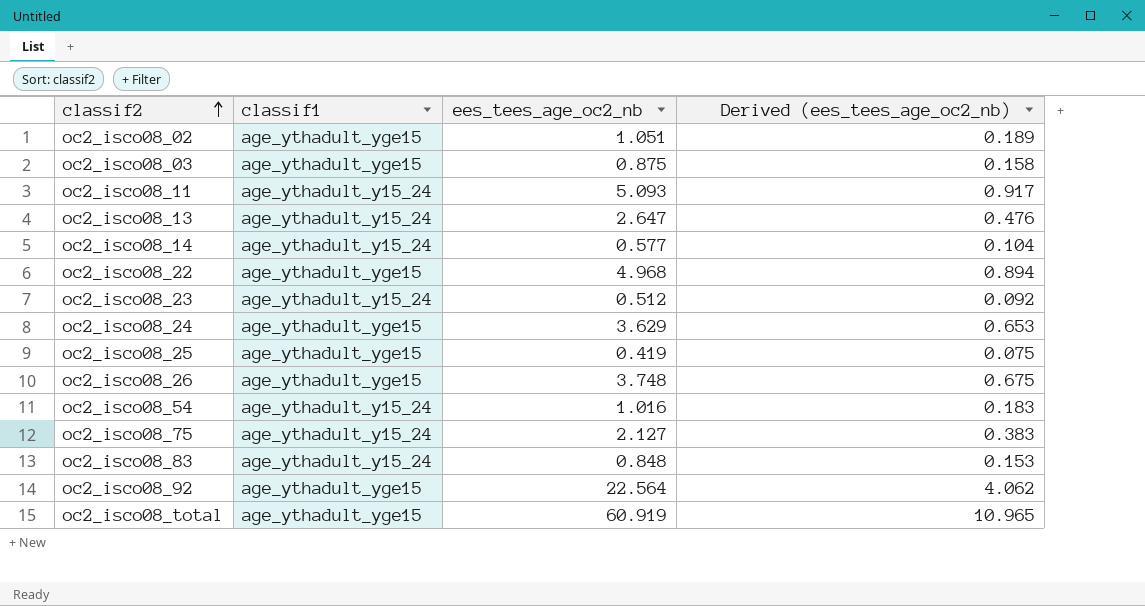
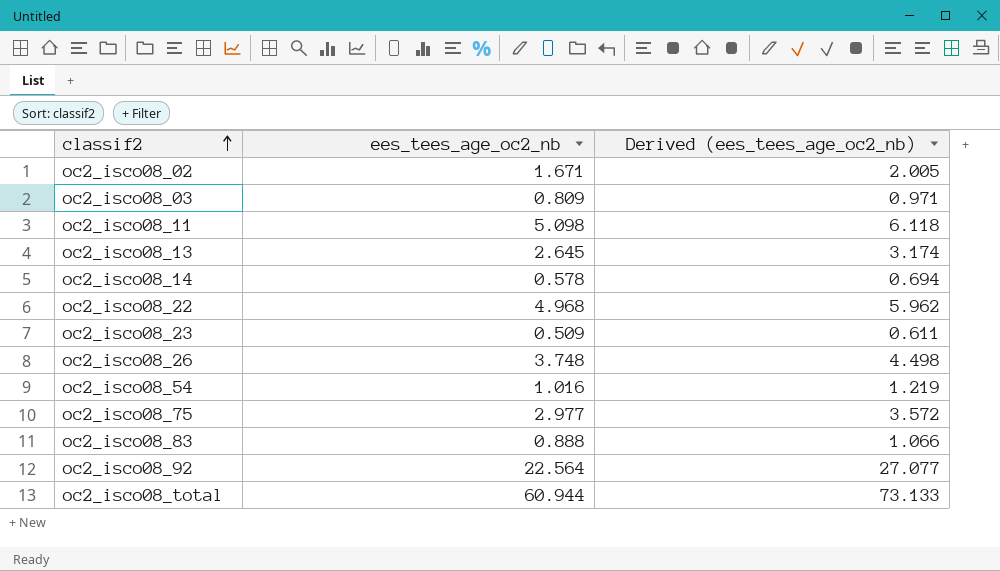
column classif1 | position: 2 -> none
column Derived (ees_tees_age_oc2_nb) | formula: [ees_tees_age_oc2_nb] * 0.18 -> [ees_tees_age_oc2_nb] * 1.2
row oc2_isco08_24: age_ythadult_yge15 | 3.629 | 0.653 -> none
row oc2_isco08_25: age_ythadult_yge15 | 0.419 | 0.075 -> none
oc2_isco08_02 | ees_tees_age_oc2_nb: 1.051 -> 1.671
oc2_isco08_03 | ees_tees_age_oc2_nb: 0.875 -> 0.809
oc2_isco08_11 | ees_tees_age_oc2_nb: 5.093 -> 5.098
oc2_isco08_13 | ees_tees_age_oc2_nb: 2.647 -> 2.645
oc2_isco08_14 | ees_tees_age_oc2_nb: 0.577 -> 0.578
oc2_isco08_23 | ees_tees_age_oc2_nb: 0.512 -> 0.509
oc2_isco08_75 | ees_tees_age_oc2_nb: 2.127 -> 2.977
oc2_isco08_83 | ees_tees_age_oc2_nb: 0.848 -> 0.888
oc2_isco08_total | ees_tees_age_oc2_nb: 60.919 -> 60.944

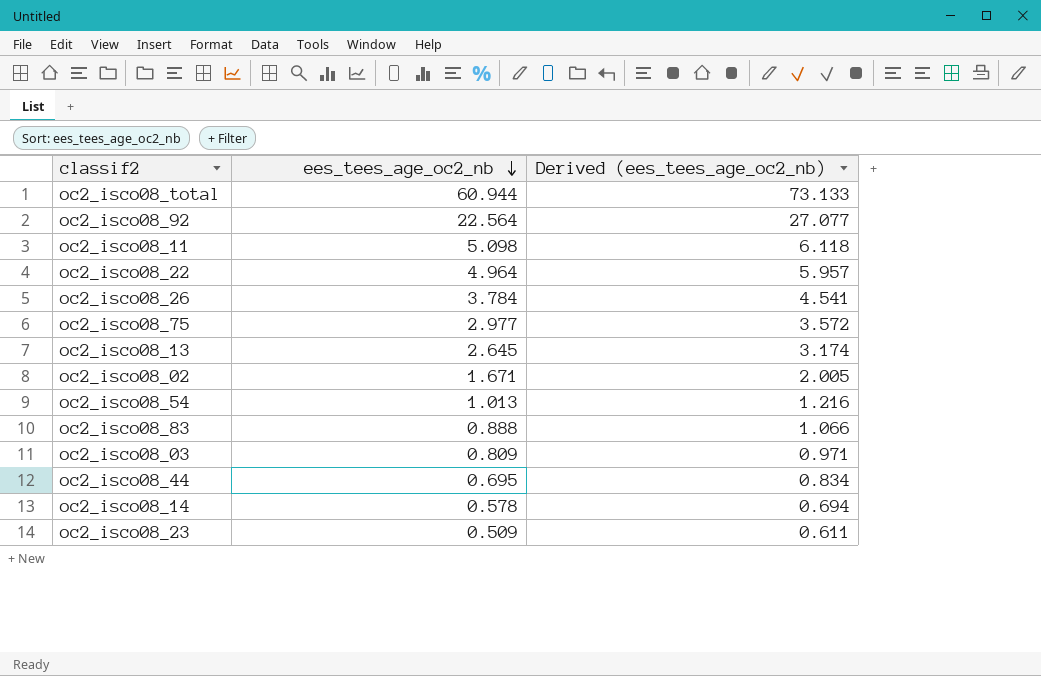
row order: classif2 ascending -> ees_tees_age_oc2_nb descending
oc2_isco08_22 | ees_tees_age_oc2_nb: 4.968 -> 4.964
oc2_isco08_22 | Derived (ees_tees_age_oc2_nb): 5.962 -> 5.957
oc2_isco08_26 | ees_tees_age_oc2_nb: 3.748 -> 3.784
oc2_isco08_26 | Derived (ees_tees_age_oc2_nb): 4.498 -> 4.541
oc2_isco08_54 | ees_tees_age_oc2_nb: 1.016 -> 1.013
oc2_isco08_54 | Derived (ees_tees_age_oc2_nb): 1.219 -> 1.216
row oc2_isco08_44: none -> 0.695 | 0.834

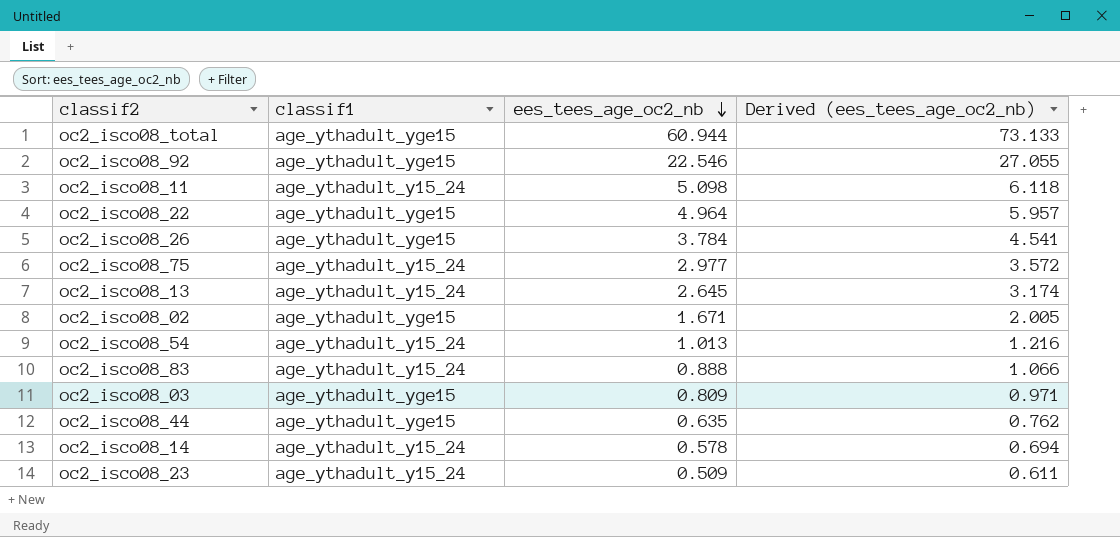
column classif1 | position: none -> 2
oc2_isco08_92 | ees_tees_age_oc2_nb: 22.564 -> 22.546
oc2_isco08_92 | Derived (ees_tees_age_oc2_nb): 27.077 -> 27.055
oc2_isco08_44 | ees_tees_age_oc2_nb: 0.695 -> 0.635
oc2_isco08_44 | Derived (ees_tees_age_oc2_nb): 0.834 -> 0.762

